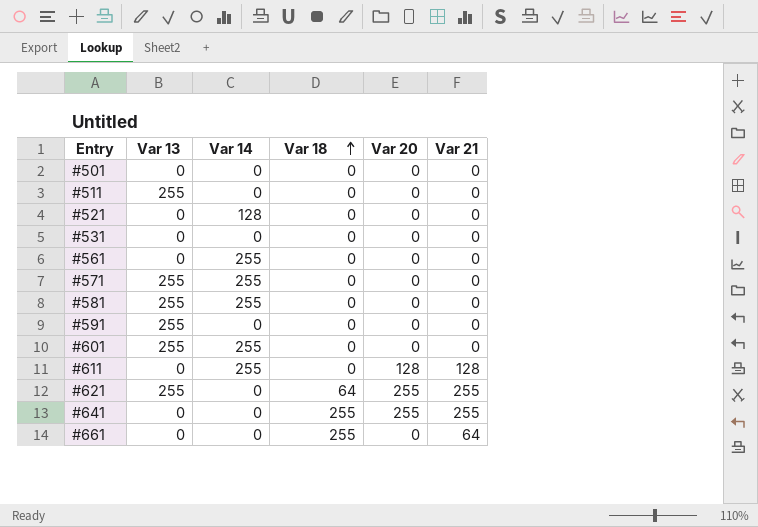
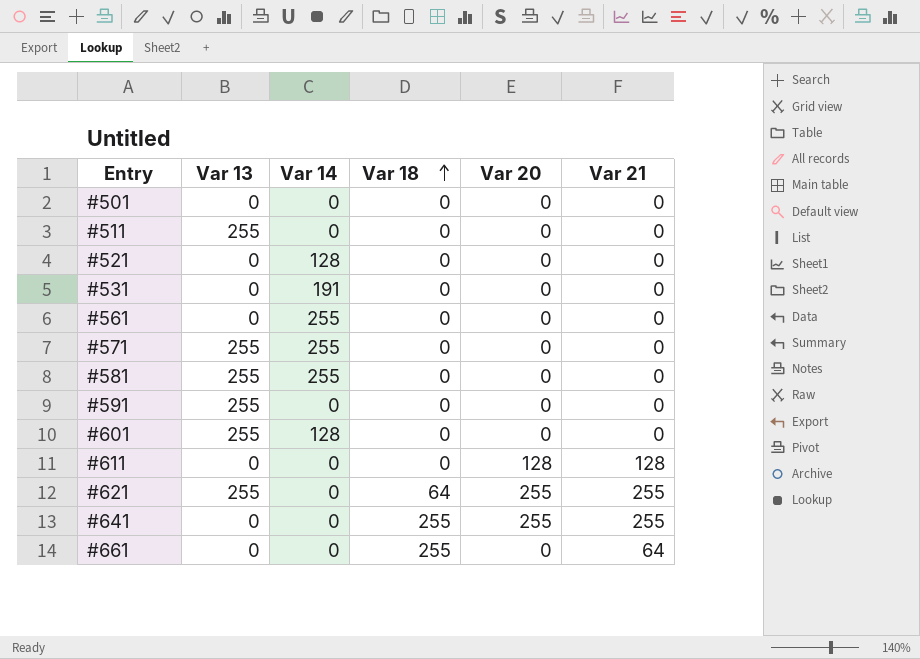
#531 | Var 14: 0 -> 191
#601 | Var 14: 255 -> 128
#611 | Var 14: 255 -> 0

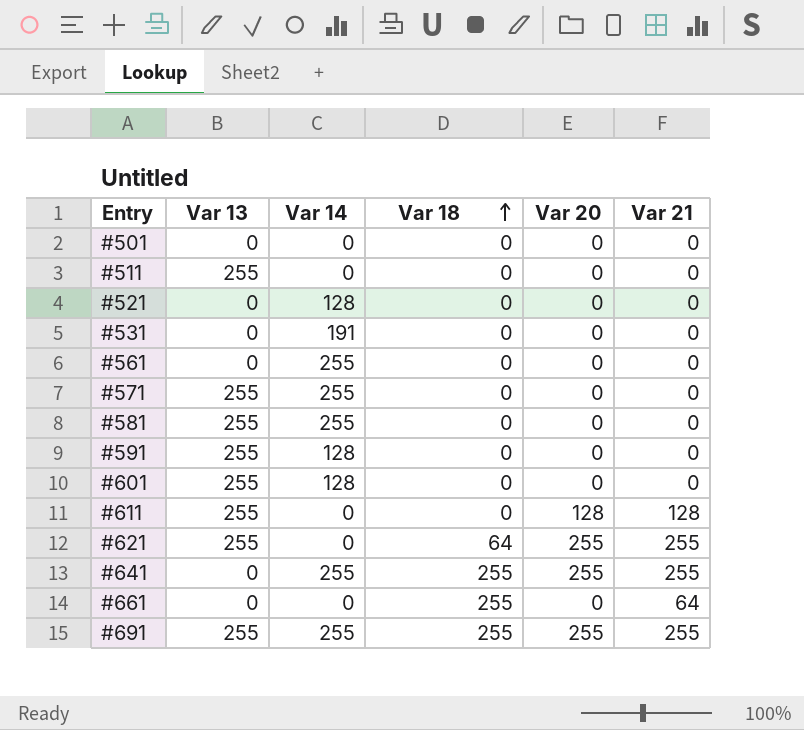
#591 | Var 14: 0 -> 128
#611 | Var 13: 0 -> 255
#641 | Var 14: 0 -> 255
row #691: none -> 255 | 255 | 255 | 255 | 255

